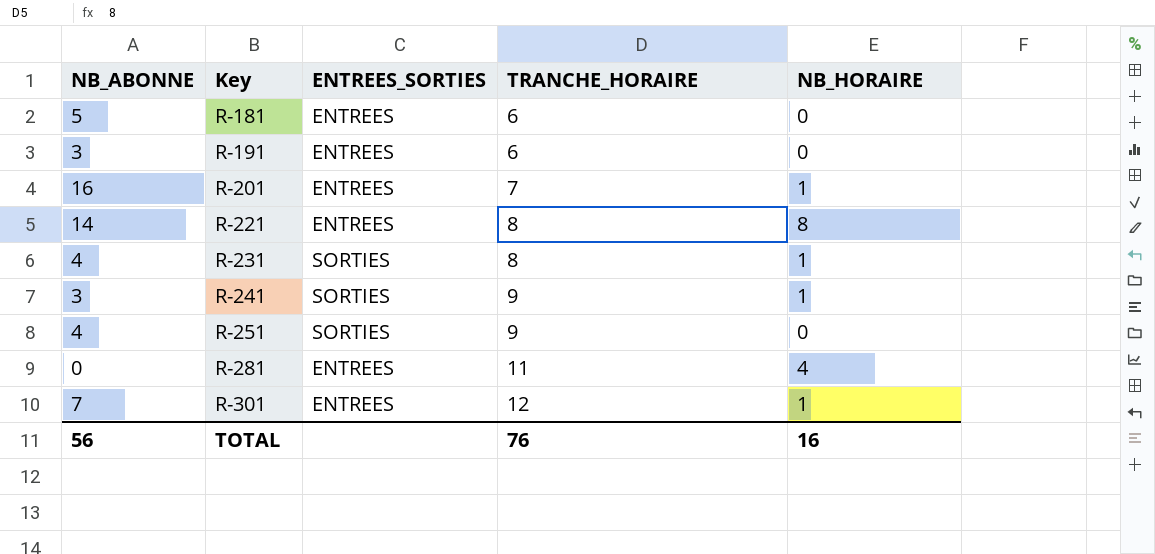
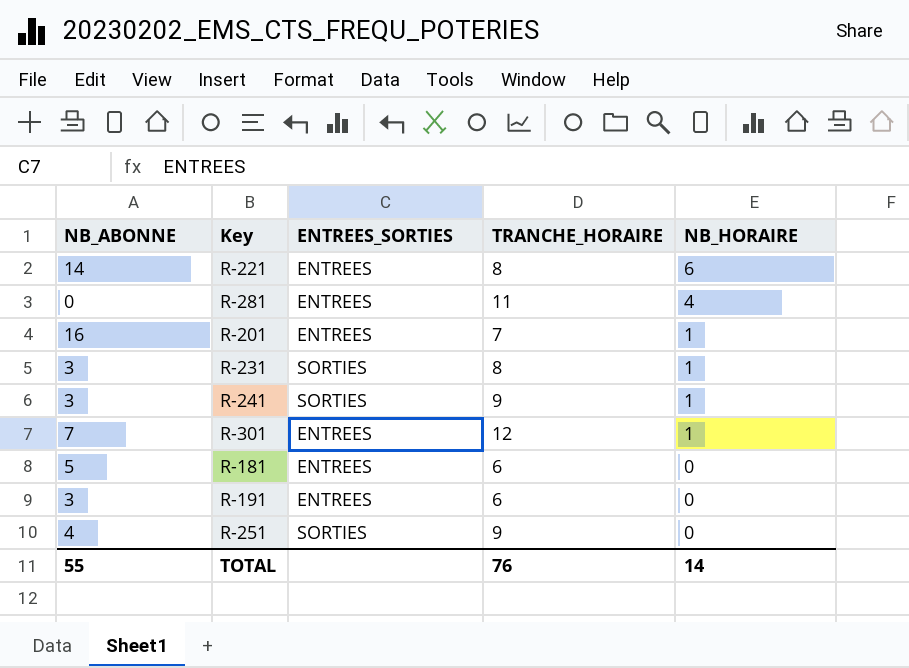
row order: Key ascending -> NB_HORAIRE descending
R-221 | NB_HORAIRE: 8 -> 6
R-231 | NB_ABONNE: 4 -> 3
TOTAL | NB_ABONNE: 56 -> 55
TOTAL | NB_HORAIRE: 16 -> 14

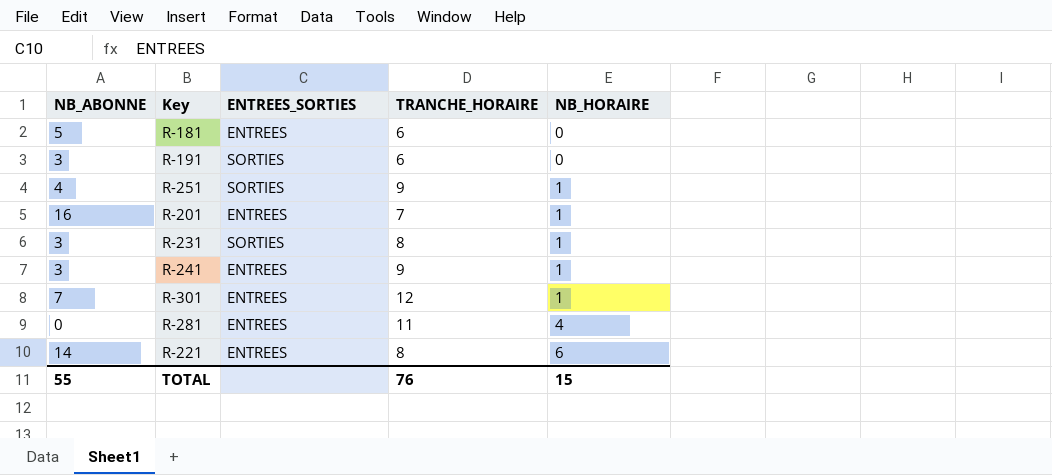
row order: NB_HORAIRE descending -> NB_HORAIRE ascending
R-191 | ENTREES_SORTIES: ENTREES -> SORTIES
R-251 | NB_HORAIRE: 0 -> 1
R-241 | ENTREES_SORTIES: SORTIES -> ENTREES
TOTAL | NB_HORAIRE: 14 -> 15

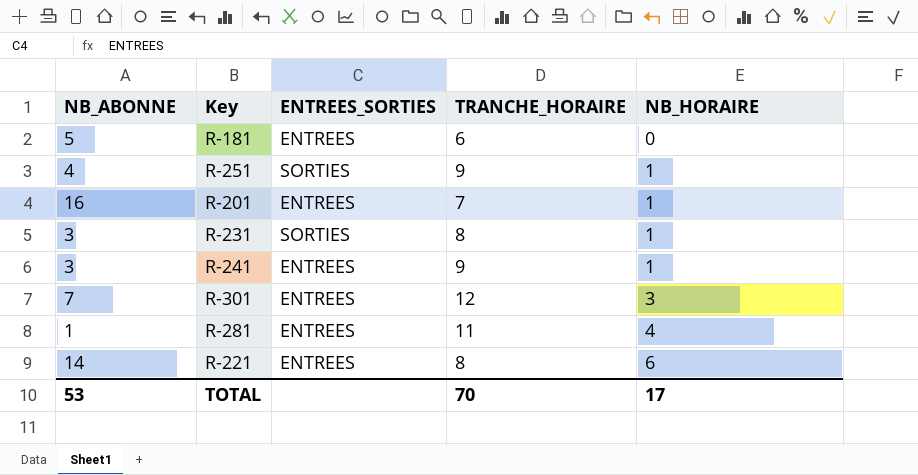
row R-191: 3 | SORTIES | 6 | 0 -> none
R-301 | NB_HORAIRE: 1 -> 3
R-281 | NB_ABONNE: 0 -> 1
TOTAL | NB_ABONNE: 55 -> 53
TOTAL | TRANCHE_HORAIRE: 76 -> 70
TOTAL | NB_HORAIRE: 15 -> 17

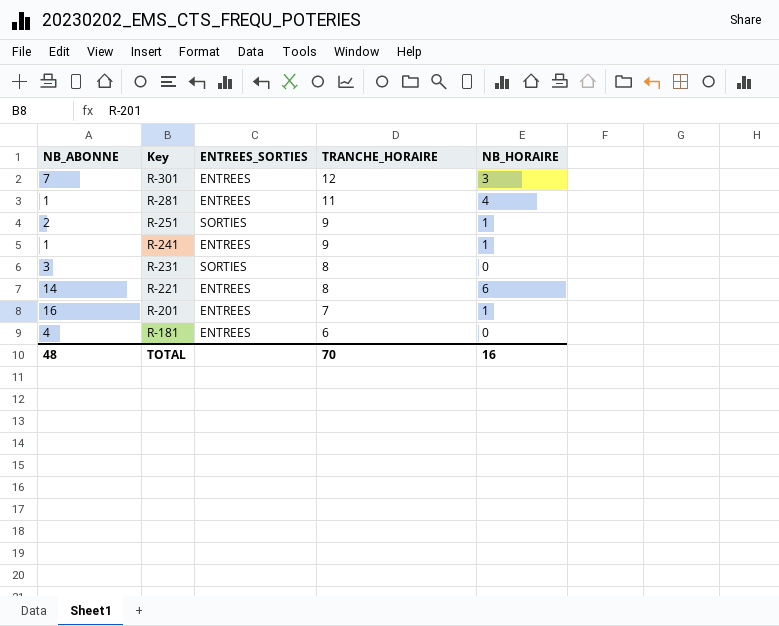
row order: NB_HORAIRE ascending -> Key descending
R-251 | NB_ABONNE: 4 -> 2
R-241 | NB_ABONNE: 3 -> 1
R-231 | NB_HORAIRE: 1 -> 0
R-181 | NB_ABONNE: 5 -> 4
TOTAL | NB_ABONNE: 53 -> 48
TOTAL | NB_HORAIRE: 17 -> 16

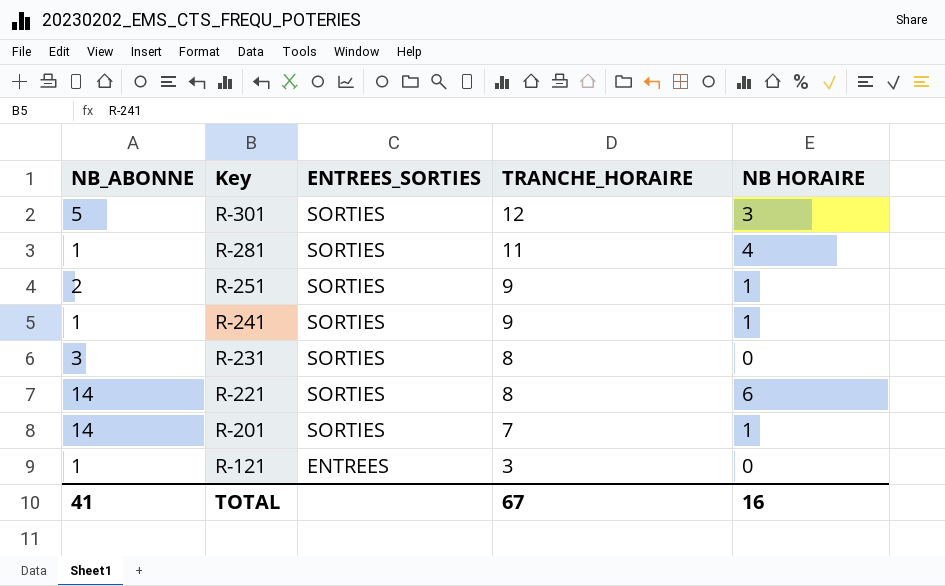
column name: NB_HORAIRE -> NB HORAIRE
row R-181: 4 | ENTREES | 6 | 0 -> none
R-301 | NB_ABONNE: 7 -> 5
R-301 | ENTREES_SORTIES: ENTREES -> SORTIES
R-281 | ENTREES_SORTIES: ENTREES -> SORTIES
R-241 | ENTREES_SORTIES: ENTREES -> SORTIES
R-221 | ENTREES_SORTIES: ENTREES -> SORTIES
R-201 | NB_ABONNE: 16 -> 14
R-201 | ENTREES_SORTIES: ENTREES -> SORTIES
row R-121: none -> 1 | ENTREES | 3 | 0
TOTAL | NB_ABONNE: 48 -> 41
TOTAL | TRANCHE_HORAIRE: 70 -> 67

